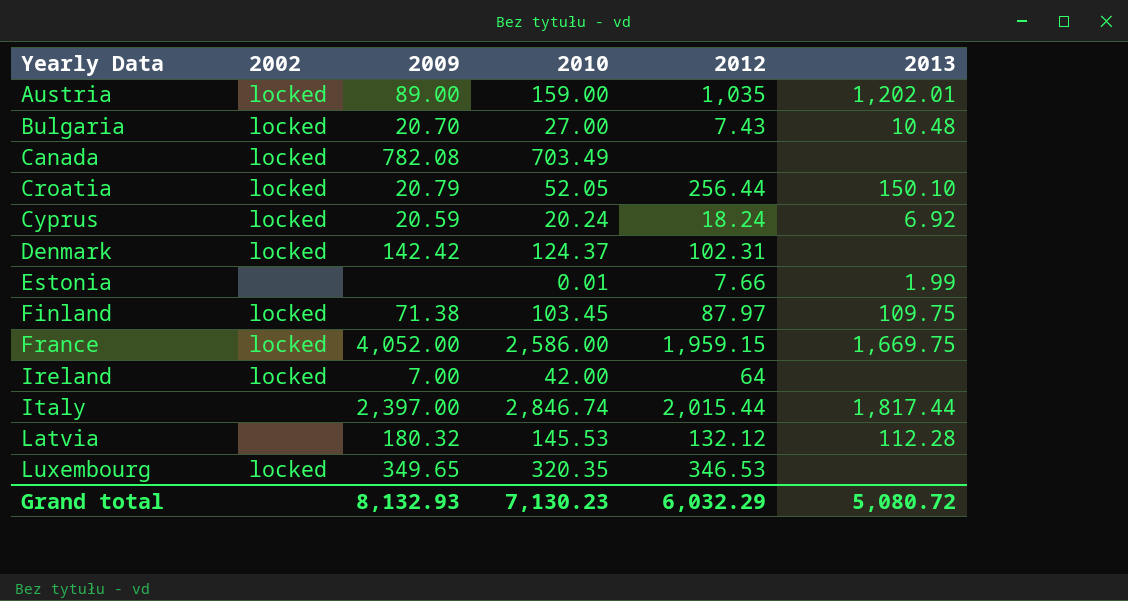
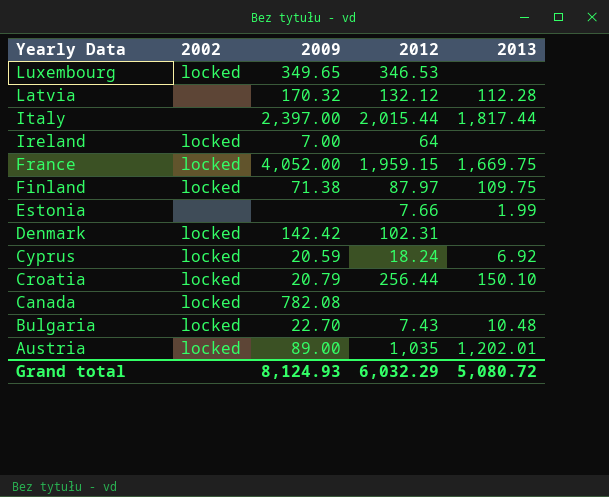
row order: Yearly Data ascending -> Yearly Data descending
column 2010 | position: 4 -> none
Latvia | 2009: 180.32 -> 170.32
Bulgaria | 2009: 20.70 -> 22.70
Grand total | 2009: 8,132.93 -> 8,124.93

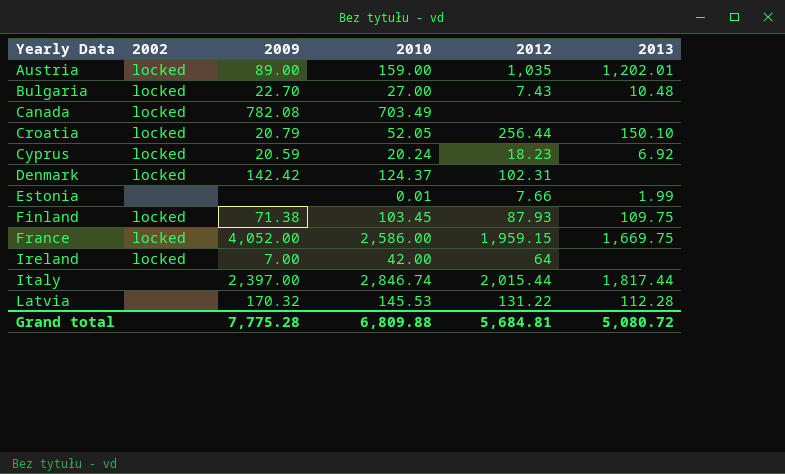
row order: Yearly Data descending -> Yearly Data ascending
column 2010 | position: none -> 4
row Luxembourg: locked | 349.65 | 346.53 | none -> none
Cyprus | 2012: 18.24 -> 18.23
Finland | 2012: 87.97 -> 87.93
Latvia | 2012: 132.12 -> 131.22
Grand total | 2009: 8,124.93 -> 7,775.28
Grand total | 2012: 6,032.29 -> 5,684.81

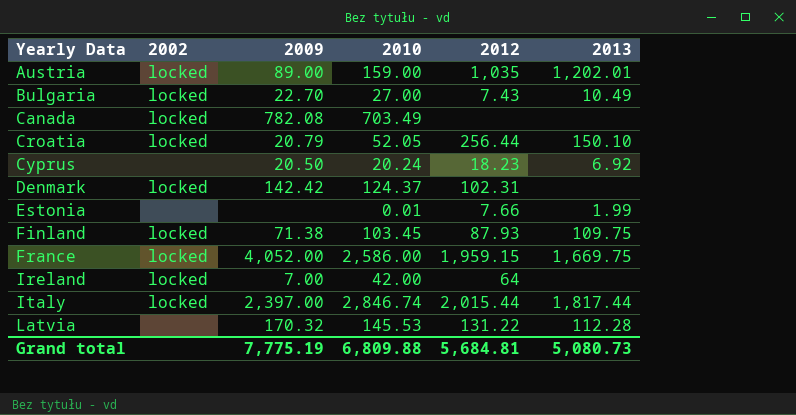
Bulgaria | 2013: 10.48 -> 10.49
Cyprus | 2002: locked -> none
Cyprus | 2009: 20.59 -> 20.50
Italy | 2002: none -> locked
Grand total | 2009: 7,775.28 -> 7,775.19
Grand total | 2013: 5,080.72 -> 5,080.73

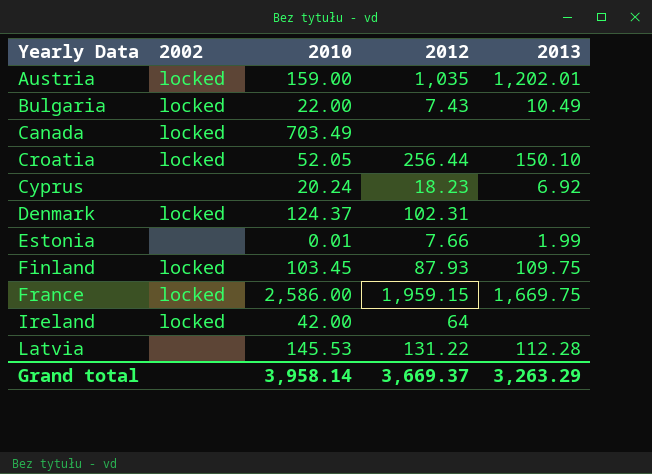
column 2009 | position: 3 -> none
row Italy: locked | 2,397.00 | 2,846.74 | 2,015.44 | 1,817.44 -> none
Bulgaria | 2010: 27.00 -> 22.00
Grand total | 2010: 6,809.88 -> 3,958.14
Grand total | 2012: 5,684.81 -> 3,669.37
Grand total | 2013: 5,080.73 -> 3,263.29

